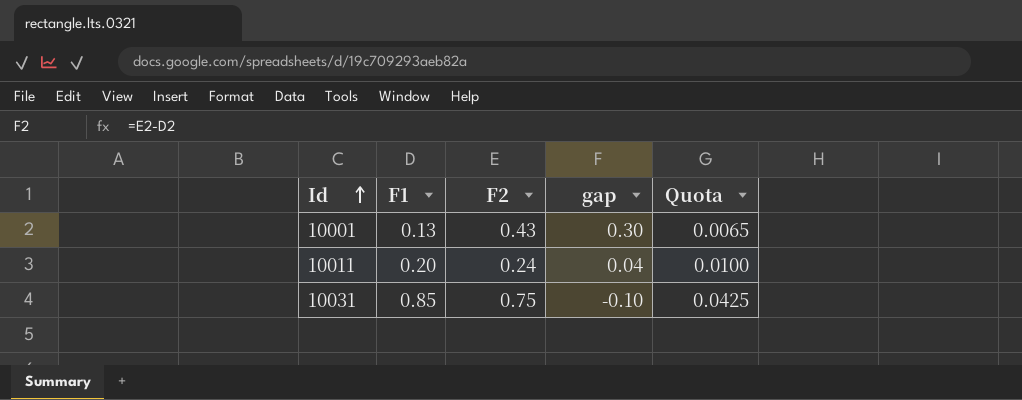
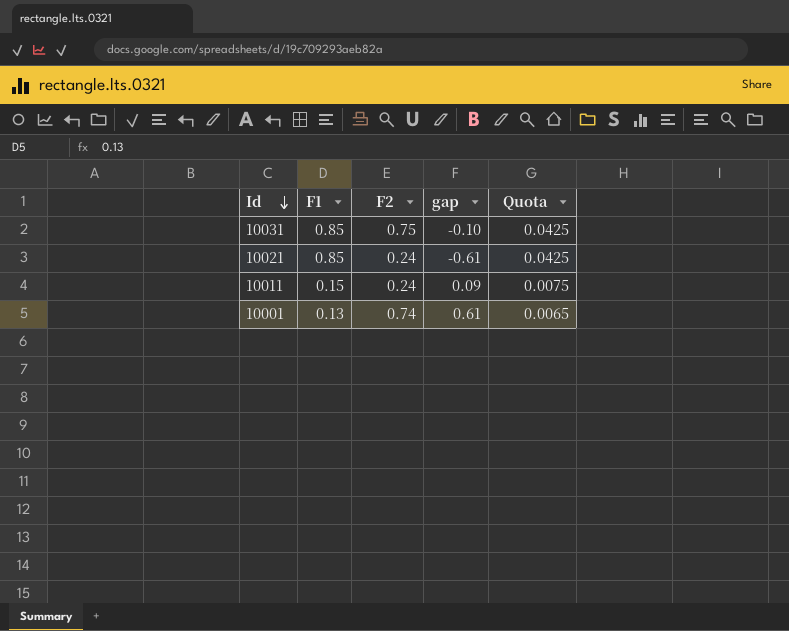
row order: Id ascending -> Id descending
row 10021: none -> 0.85 | 0.24 | -0.61 | 0.0425
10011 | F1: 0.20 -> 0.15
10011 | gap: 0.04 -> 0.09
10011 | Quota: 0.0100 -> 0.0075
10001 | F2: 0.43 -> 0.74
10001 | gap: 0.30 -> 0.61

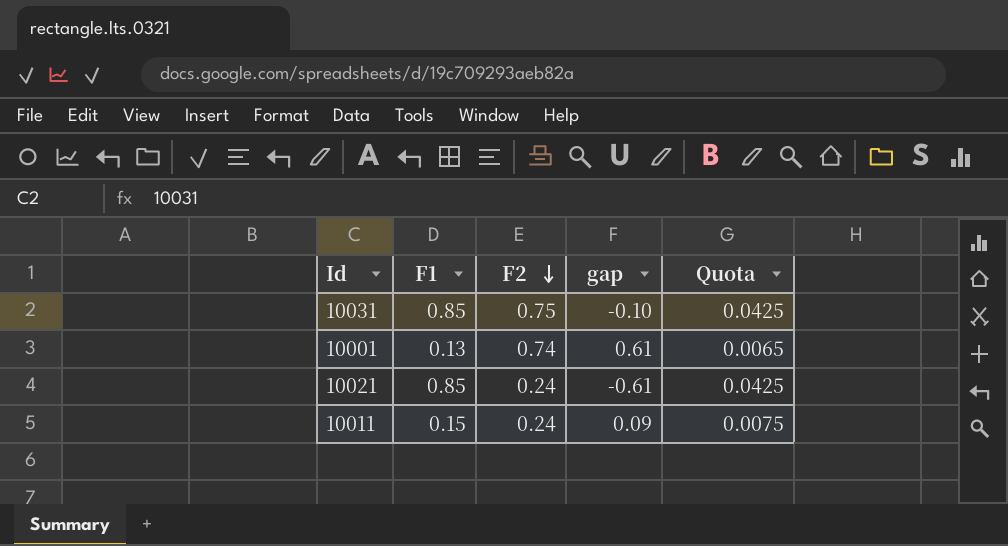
row order: Id descending -> F2 descending

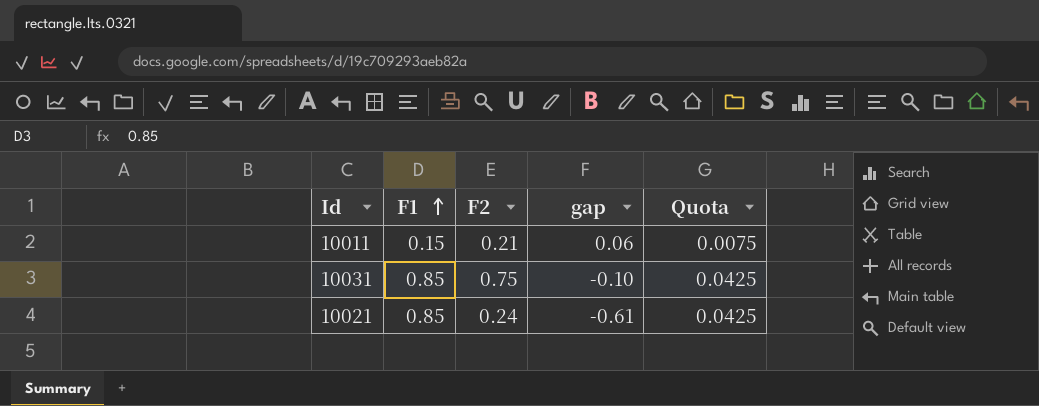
row order: F2 descending -> F1 ascending
row 10001: 0.13 | 0.74 | 0.61 | 0.0065 -> none
10011 | F2: 0.24 -> 0.21
10011 | gap: 0.09 -> 0.06

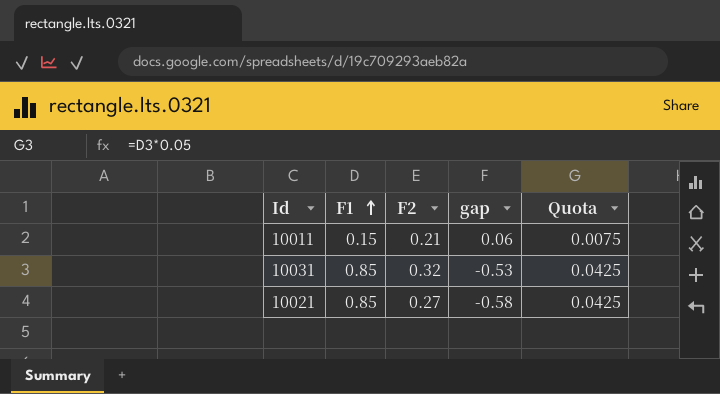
10031 | F2: 0.75 -> 0.32
10031 | gap: -0.10 -> -0.53
10021 | F2: 0.24 -> 0.27
10021 | gap: -0.61 -> -0.58

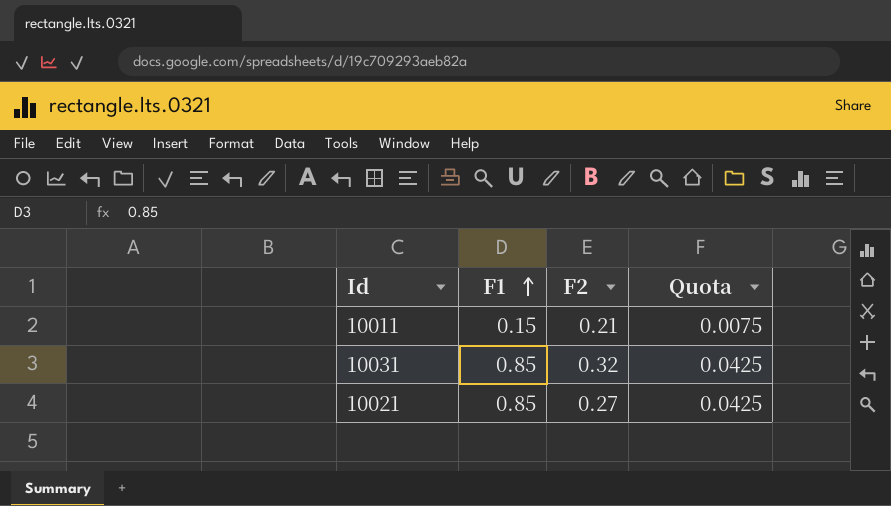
column gap | formula: [F2] - [F1] -> none

